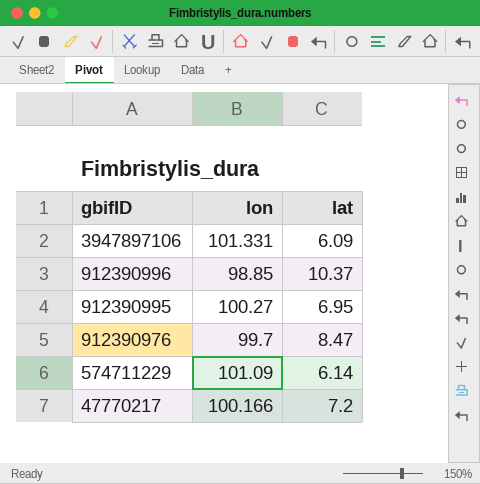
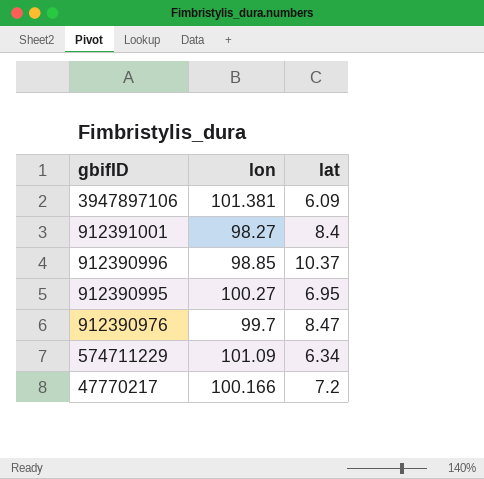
3947897106 | lon: 101.331 -> 101.381
row 912391001: none -> 98.27 | 8.4
574711229 | lat: 6.14 -> 6.34

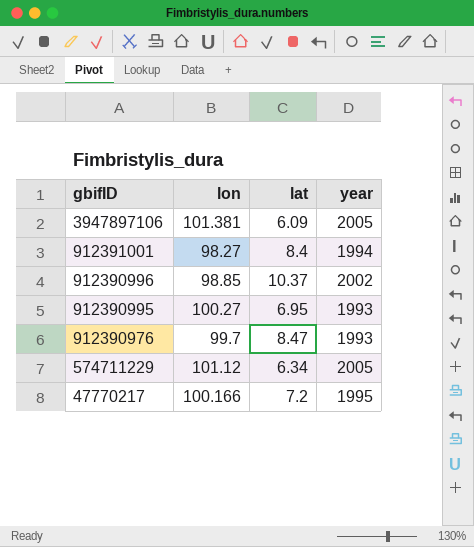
column year | position: none -> 4
574711229 | lon: 101.09 -> 101.12

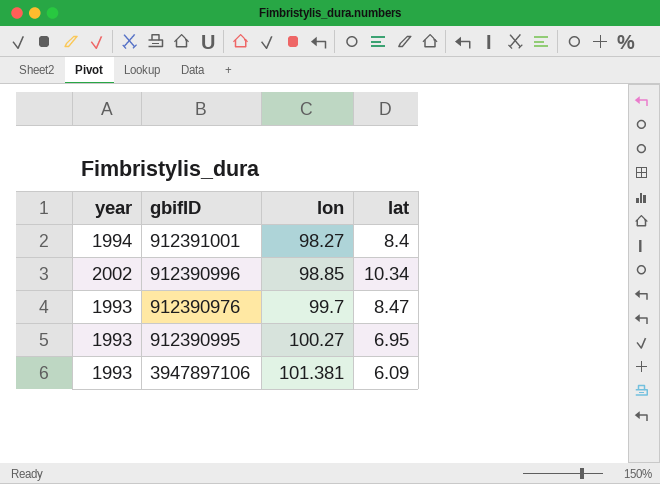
row order: gbifID descending -> lon ascending
column year | position: 4 -> 1
row 574711229: 101.12 | 6.34 | 2005 -> none
row 47770217: 100.166 | 7.2 | 1995 -> none
912390996 | lat: 10.37 -> 10.34
3947897106 | year: 2005 -> 1993

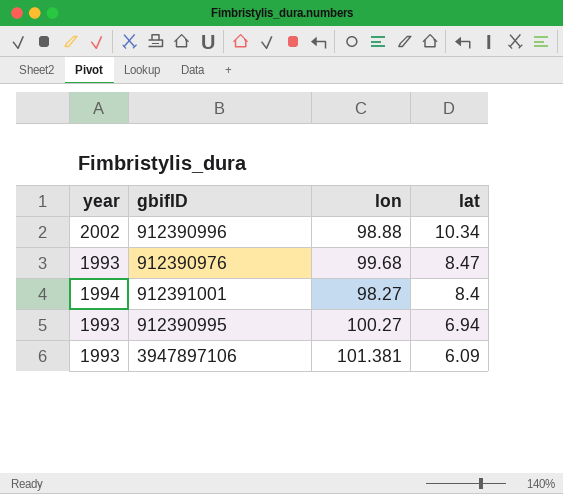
row order: lon ascending -> lat descending
912390996 | lon: 98.85 -> 98.88
912390976 | lon: 99.7 -> 99.68
912390995 | lat: 6.95 -> 6.94

